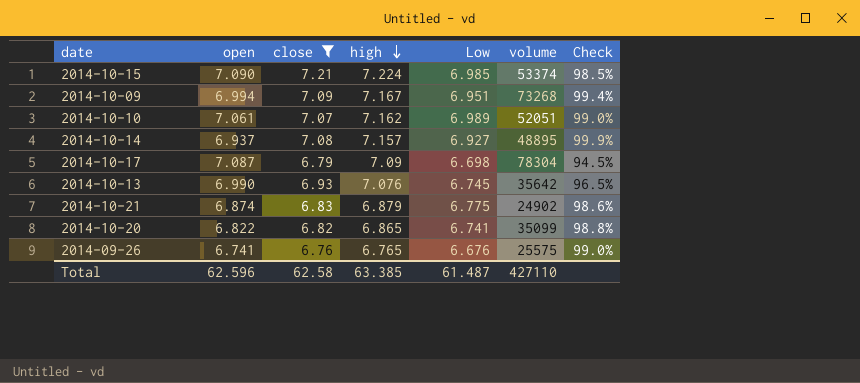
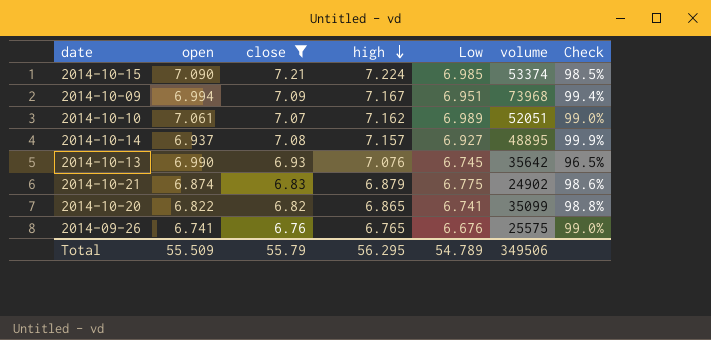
row 2014-10-17: 7.087 | 6.79 | 7.09 | 6.698 | 78304 | 94.5% -> none
2014-10-09 | volume: 73268 -> 73968
Total | open: 62.596 -> 55.509
Total | close: 62.58 -> 55.79
Total | high: 63.385 -> 56.295
Total | Low: 61.487 -> 54.789
Total | volume: 427110 -> 349506

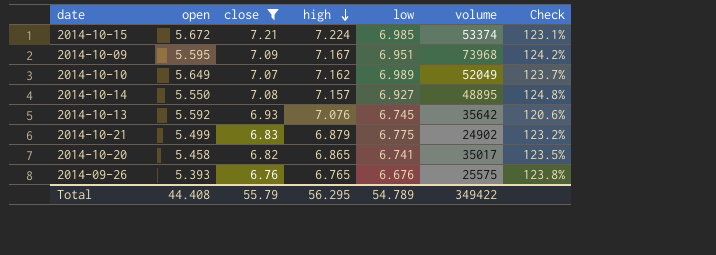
column name: Low -> low
2014-10-15 | open: 7.090 -> 5.672
2014-10-15 | Check: 98.5% -> 123.1%
2014-10-09 | open: 6.994 -> 5.595
2014-10-09 | Check: 99.4% -> 124.2%
2014-10-10 | open: 7.061 -> 5.649
2014-10-10 | volume: 52051 -> 52049
2014-10-10 | Check: 99.0% -> 123.7%
2014-10-14 | open: 6.937 -> 5.550
2014-10-14 | Check: 99.9% -> 124.8%
2014-10-13 | open: 6.990 -> 5.592
2014-10-13 | Check: 96.5% -> 120.6%
2014-10-21 | open: 6.874 -> 5.499
2014-10-21 | Check: 98.6% -> 123.2%
2014-10-20 | open: 6.822 -> 5.458
2014-10-20 | volume: 35099 -> 35017
2014-10-20 | Check: 98.8% -> 123.5%
2014-09-26 | open: 6.741 -> 5.393
2014-09-26 | Check: 99.0% -> 123.8%
Total | open: 55.509 -> 44.408
Total | volume: 349506 -> 349422

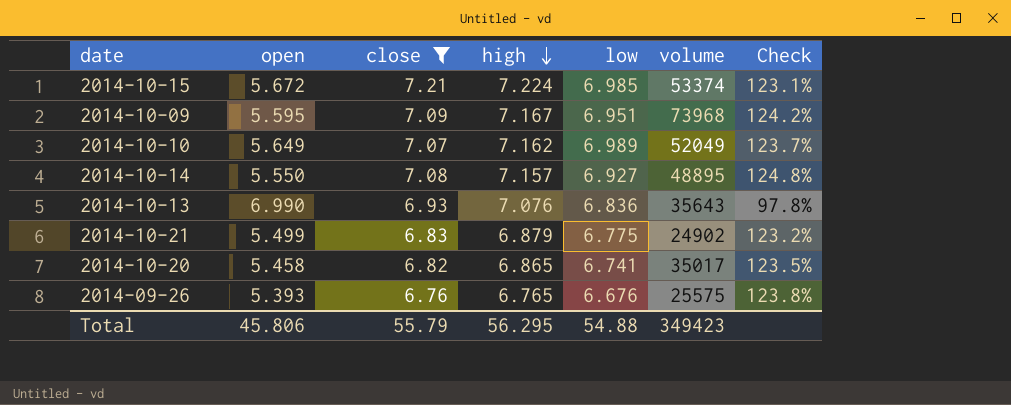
2014-10-13 | open: 5.592 -> 6.990
2014-10-13 | low: 6.745 -> 6.836
2014-10-13 | volume: 35642 -> 35643
2014-10-13 | Check: 120.6% -> 97.8%
Total | open: 44.408 -> 45.806
Total | low: 54.789 -> 54.88
Total | volume: 349422 -> 349423

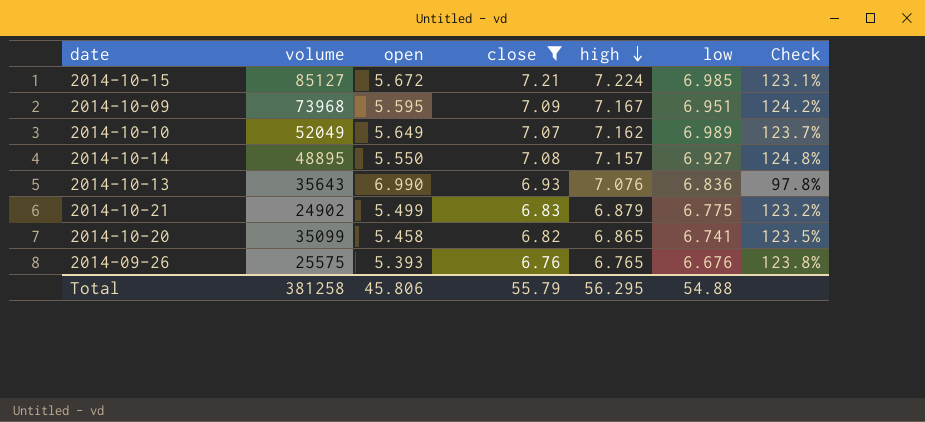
column volume | position: 6 -> 2
2014-10-15 | volume: 53374 -> 85127
2014-10-20 | volume: 35017 -> 35099
Total | volume: 349423 -> 381258

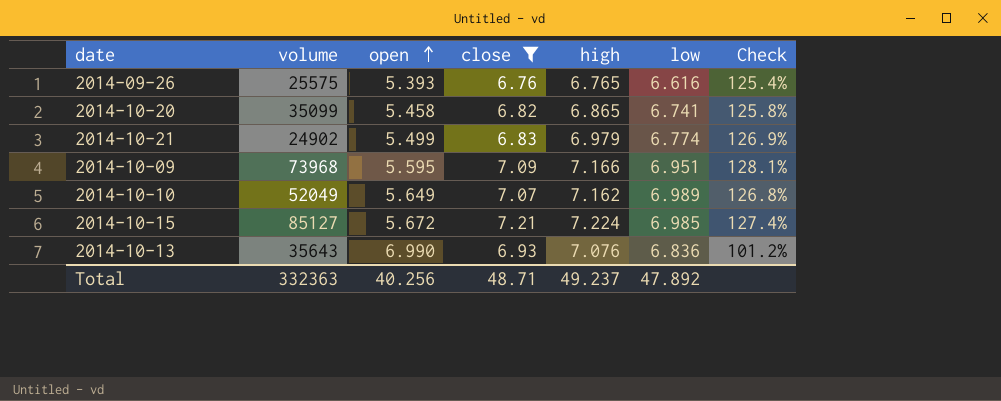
row order: high descending -> open ascending
column Check | formula: [low] / [open] -> [high] / [open]
row 2014-10-14: 48895 | 5.550 | 7.08 | 7.157 | 6.927 | 124.8% -> none
2014-09-26 | low: 6.676 -> 6.616
2014-10-21 | high: 6.879 -> 6.979
2014-10-21 | low: 6.775 -> 6.774
2014-10-09 | high: 7.167 -> 7.166
Total | volume: 381258 -> 332363
Total | open: 45.806 -> 40.256
Total | close: 55.79 -> 48.71
Total | high: 56.295 -> 49.237
Total | low: 54.88 -> 47.892

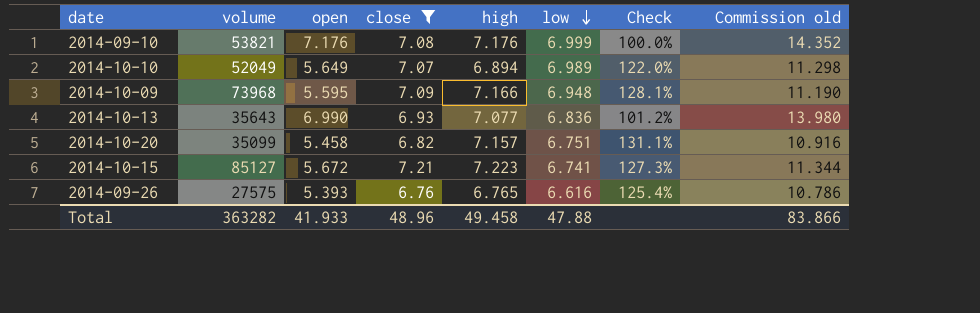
row order: open ascending -> low descending
column Commission old | formula: none -> [open] * 2
row 2014-10-21: 24902 | 5.499 | 6.83 | 6.979 | 6.774 | 126.9% -> none
row 2014-09-10: none -> 53821 | 7.176 | 7.08 | 7.176 | 6.999 | 100.0% | 14.352
2014-10-10 | high: 7.162 -> 6.894
2014-10-10 | Check: 126.8% -> 122.0%
2014-10-09 | low: 6.951 -> 6.948
2014-10-13 | high: 7.076 -> 7.077
2014-10-20 | high: 6.865 -> 7.157
2014-10-20 | low: 6.741 -> 6.751
2014-10-20 | Check: 125.8% -> 131.1%
2014-10-15 | high: 7.224 -> 7.223
2014-10-15 | low: 6.985 -> 6.741
2014-10-15 | Check: 127.4% -> 127.3%
2014-09-26 | volume: 25575 -> 27575
Total | volume: 332363 -> 363282
Total | open: 40.256 -> 41.933
Total | close: 48.71 -> 48.96
Total | high: 49.237 -> 49.458
Total | low: 47.892 -> 47.88

